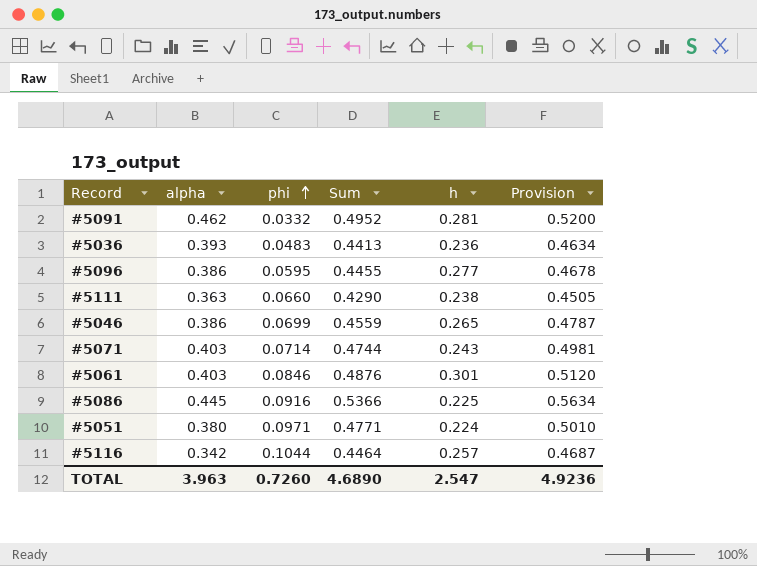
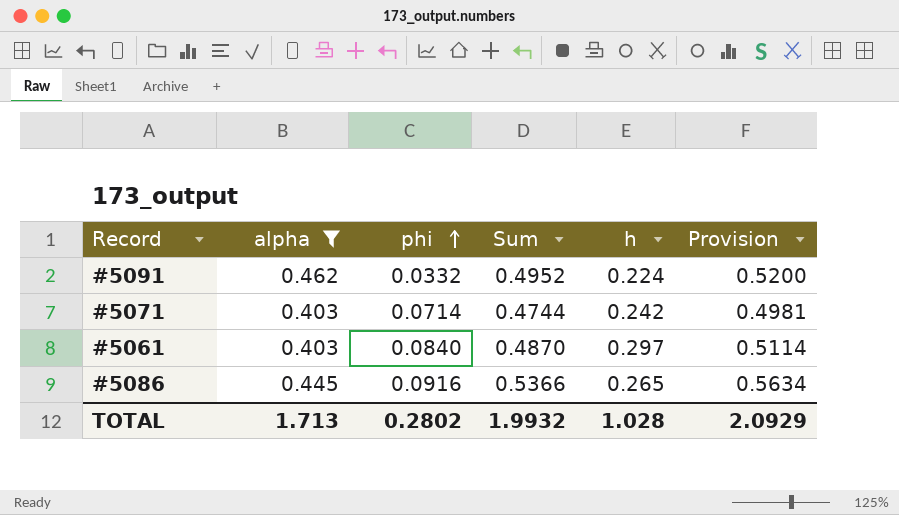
filter: none -> alpha >= 0.403
#5091 | h: 0.281 -> 0.224
#5071 | h: 0.243 -> 0.242
#5061 | phi: 0.0846 -> 0.0840
#5061 | Sum: 0.4876 -> 0.4870
#5061 | h: 0.301 -> 0.297
#5061 | Provision: 0.5120 -> 0.5114
#5086 | h: 0.225 -> 0.265
TOTAL | alpha: 3.963 -> 1.713
TOTAL | phi: 0.7260 -> 0.2802
TOTAL | Sum: 4.6890 -> 1.9932
TOTAL | h: 2.547 -> 1.028
TOTAL | Provision: 4.9236 -> 2.0929

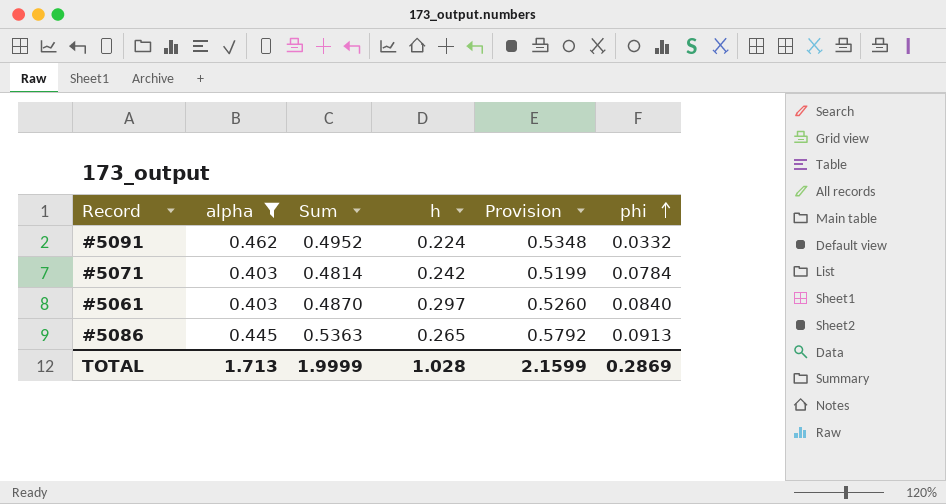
column Provision | formula: [Sum] * 1.05 -> [Sum] * 1.08
column phi | position: 3 -> 6
#5071 | Sum: 0.4744 -> 0.4814
#5071 | phi: 0.0714 -> 0.0784
#5086 | Sum: 0.5366 -> 0.5363
#5086 | phi: 0.0916 -> 0.0913
TOTAL | Sum: 1.9932 -> 1.9999
TOTAL | Provision: 2.0929 -> 2.1599
TOTAL | phi: 0.2802 -> 0.2869

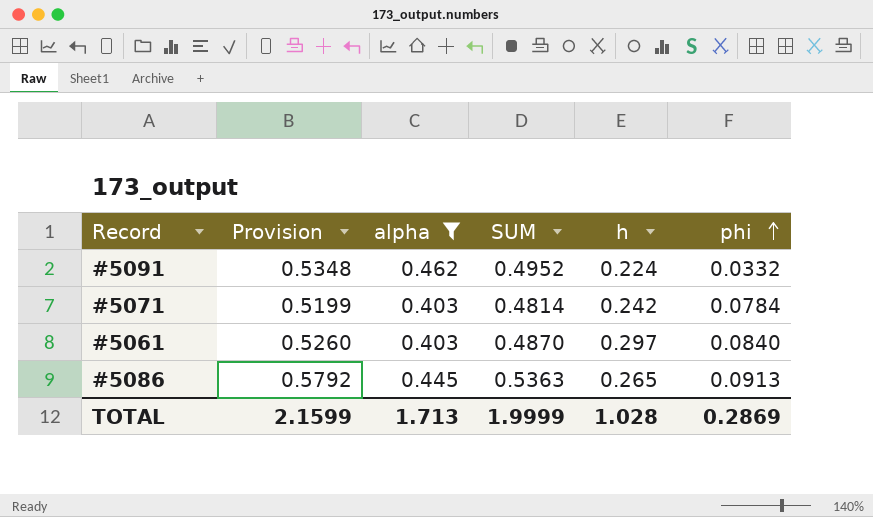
column Provision | position: 5 -> 2
column name: Sum -> SUM

